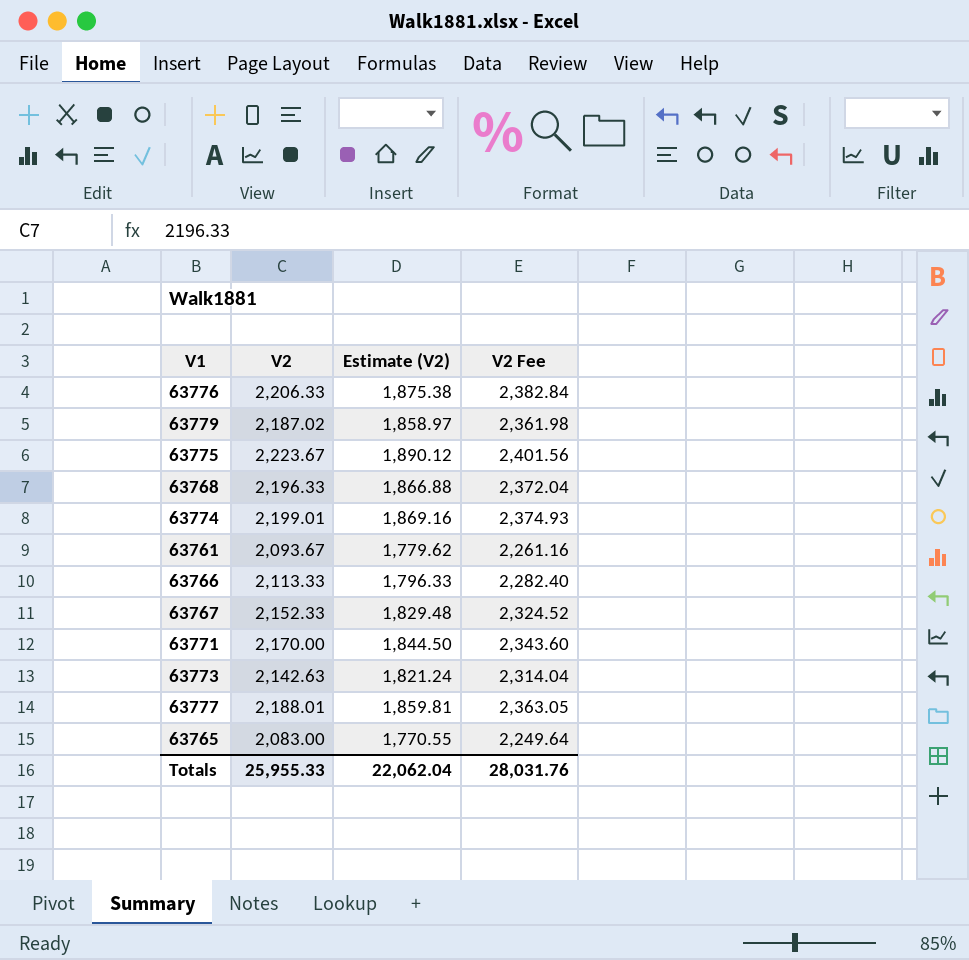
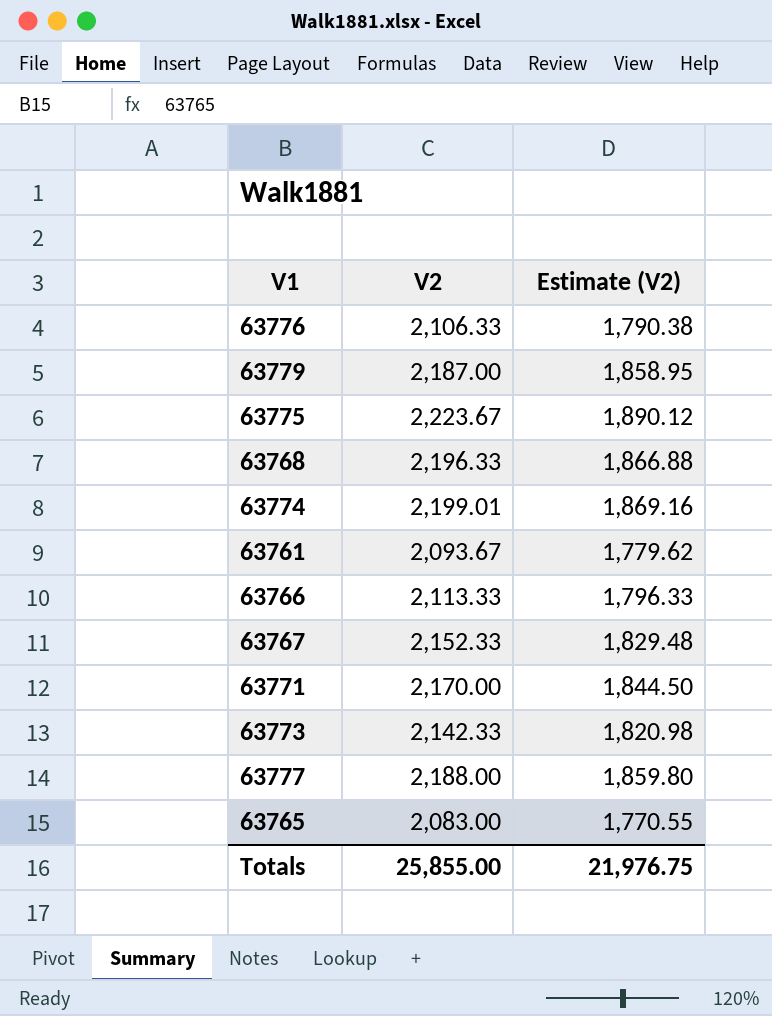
column V2 Fee | formula: [V2] * 1.08 -> none
63776 | V2: 2,206.33 -> 2,106.33
63776 | Estimate (V2): 1,875.38 -> 1,790.38
63779 | V2: 2,187.02 -> 2,187.00
63779 | Estimate (V2): 1,858.97 -> 1,858.95
63773 | V2: 2,142.63 -> 2,142.33
63773 | Estimate (V2): 1,821.24 -> 1,820.98
63777 | V2: 2,188.01 -> 2,188.00
63777 | Estimate (V2): 1,859.81 -> 1,859.80
Totals | V2: 25,955.33 -> 25,855.00
Totals | Estimate (V2): 22,062.04 -> 21,976.75

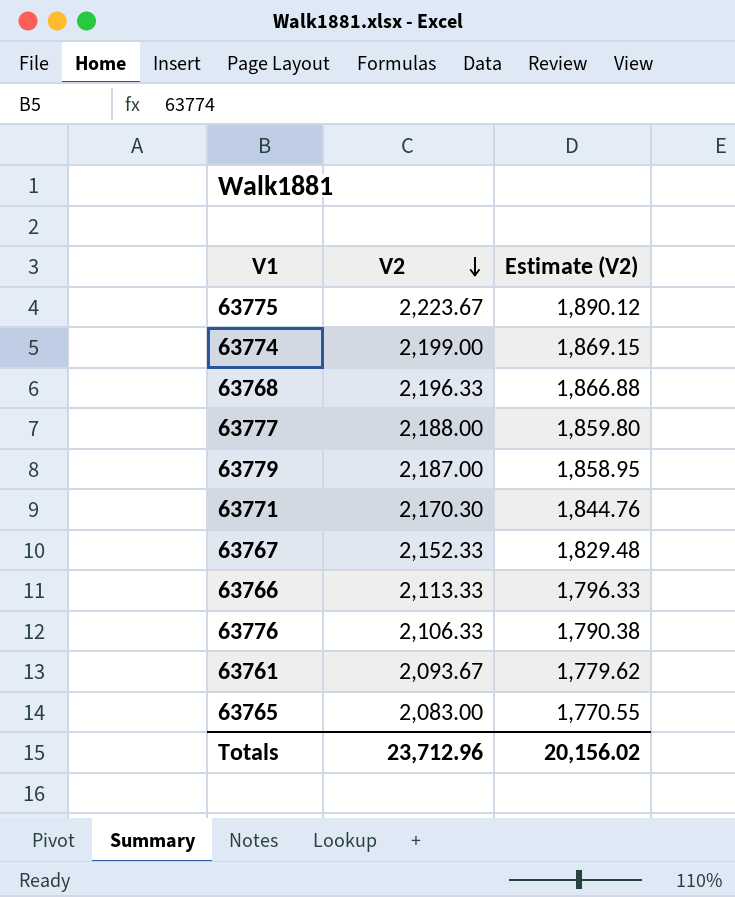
row order: none -> V2 descending
row 63773: 2,142.33 | 1,820.98 -> none
63774 | V2: 2,199.01 -> 2,199.00
63774 | Estimate (V2): 1,869.16 -> 1,869.15
63771 | V2: 2,170.00 -> 2,170.30
63771 | Estimate (V2): 1,844.50 -> 1,844.76
Totals | V2: 25,855.00 -> 23,712.96
Totals | Estimate (V2): 21,976.75 -> 20,156.02

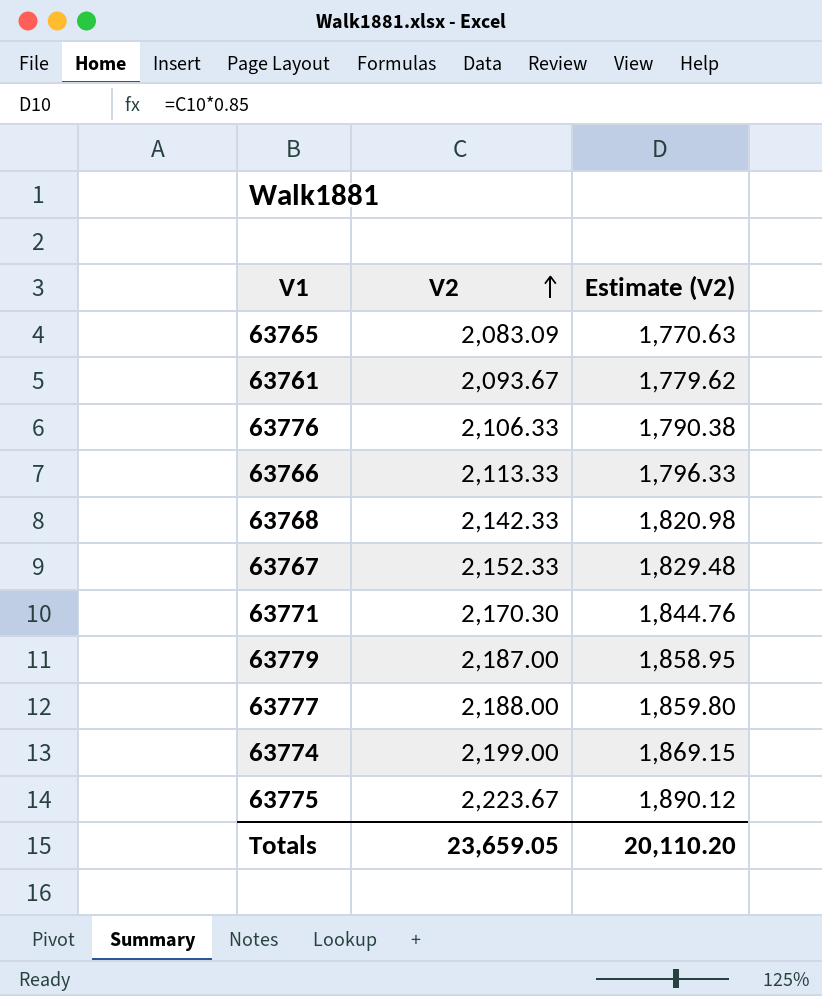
row order: V2 descending -> V2 ascending
63765 | V2: 2,083.00 -> 2,083.09
63765 | Estimate (V2): 1,770.55 -> 1,770.63
63768 | V2: 2,196.33 -> 2,142.33
63768 | Estimate (V2): 1,866.88 -> 1,820.98
Totals | V2: 23,712.96 -> 23,659.05
Totals | Estimate (V2): 20,156.02 -> 20,110.20

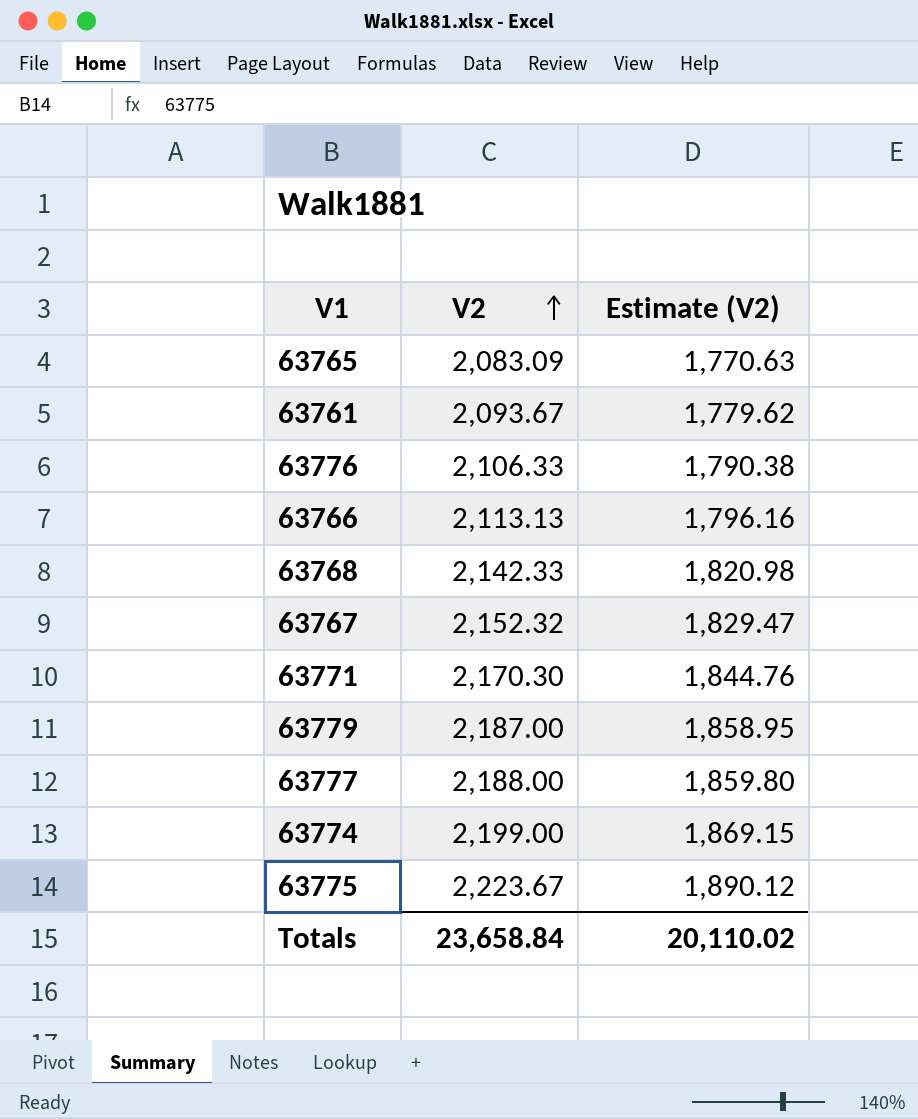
63766 | V2: 2,113.33 -> 2,113.13
63766 | Estimate (V2): 1,796.33 -> 1,796.16
63767 | V2: 2,152.33 -> 2,152.32
63767 | Estimate (V2): 1,829.48 -> 1,829.47
Totals | V2: 23,659.05 -> 23,658.84
Totals | Estimate (V2): 20,110.20 -> 20,110.02

